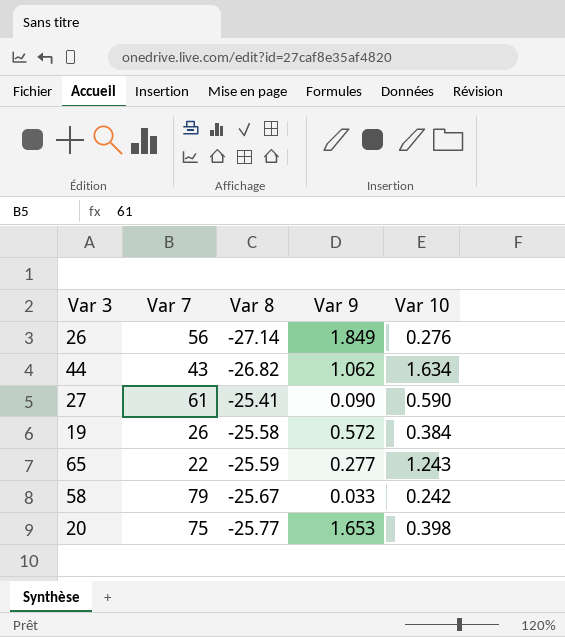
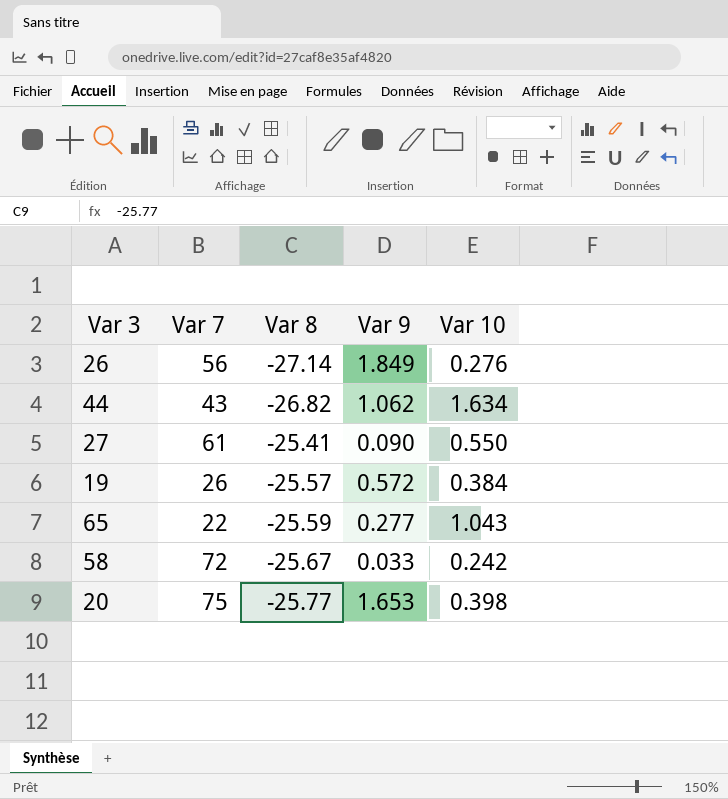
27 | Var 10: 0.590 -> 0.550
19 | Var 8: -25.58 -> -25.57
65 | Var 10: 1.243 -> 1.043
58 | Var 7: 79 -> 72

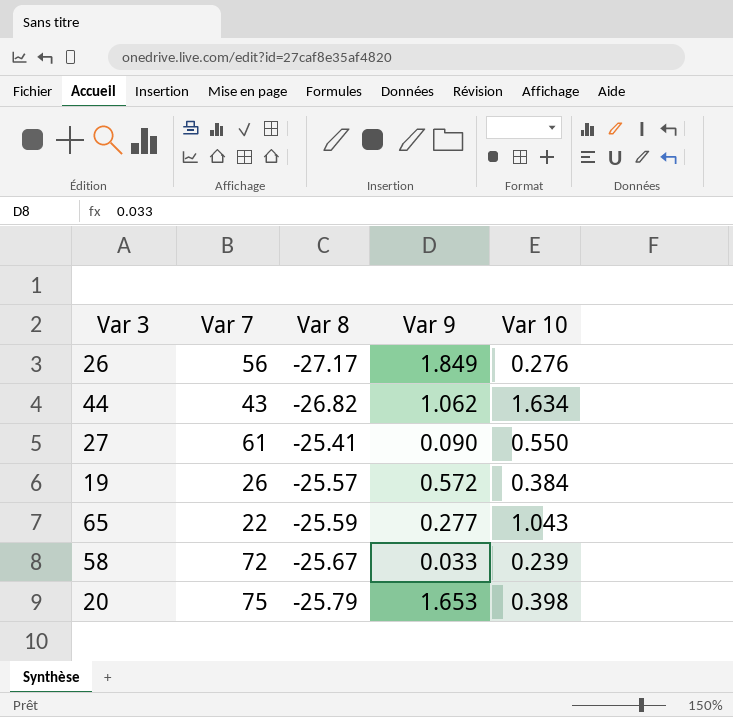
26 | Var 8: -27.14 -> -27.17
58 | Var 10: 0.242 -> 0.239
20 | Var 8: -25.77 -> -25.79

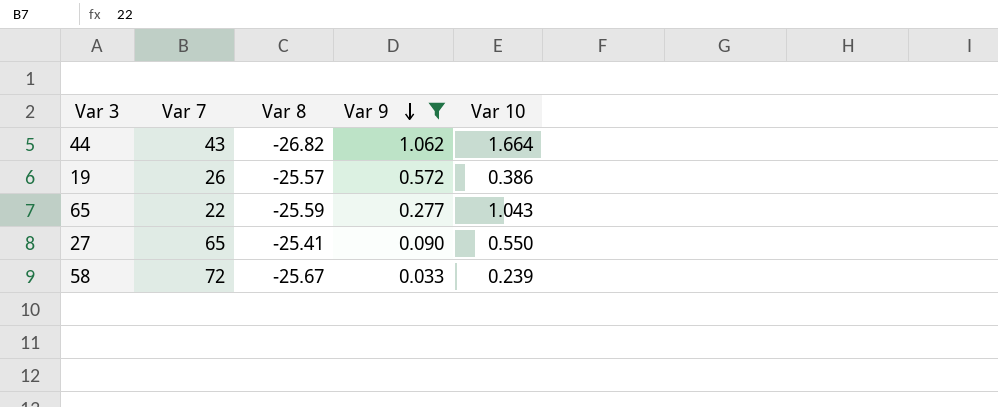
filter: none -> Var 9 <= 1.062
row order: none -> Var 9 descending
44 | Var 10: 1.634 -> 1.664
19 | Var 10: 0.384 -> 0.386
27 | Var 7: 61 -> 65

